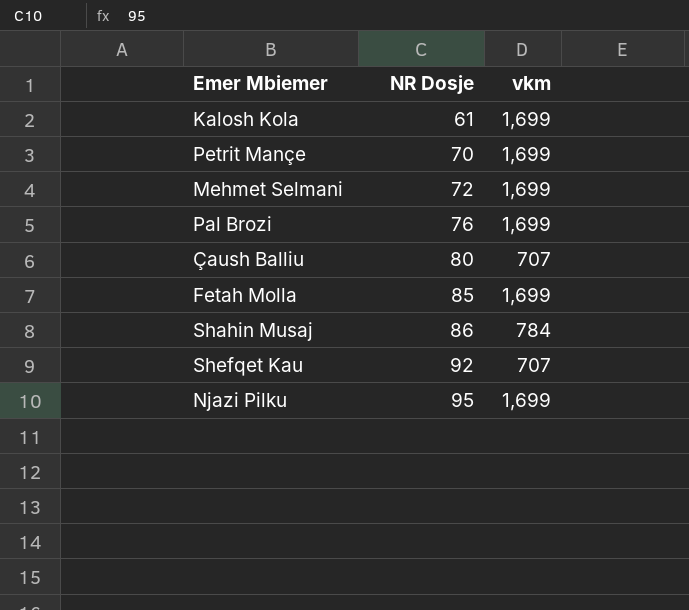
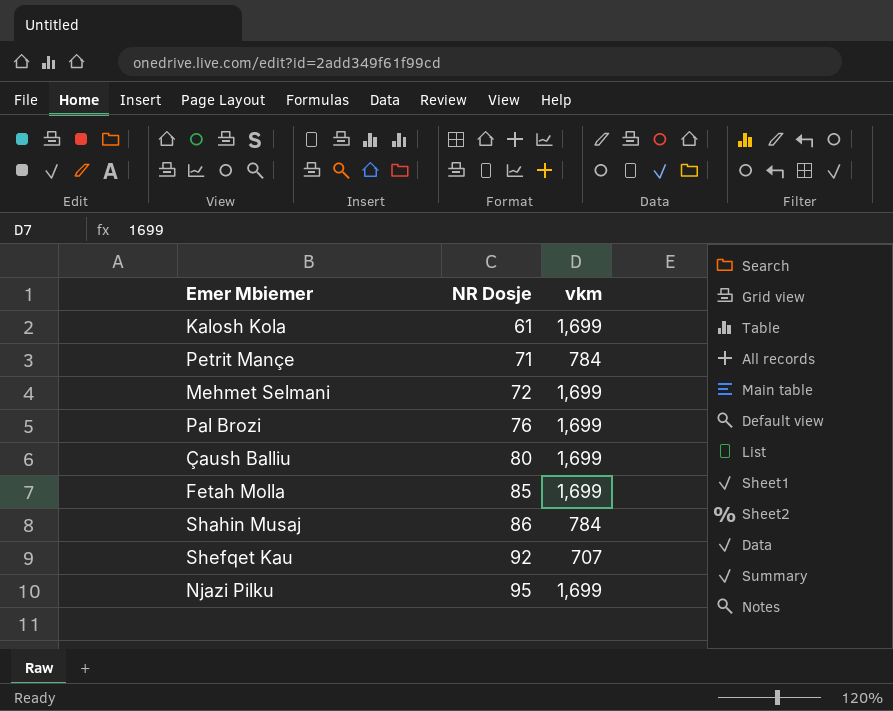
Petrit Mançe | NR Dosje: 70 -> 71
Petrit Mançe | vkm: 1,699 -> 784
Çaush Balliu | vkm: 707 -> 1,699

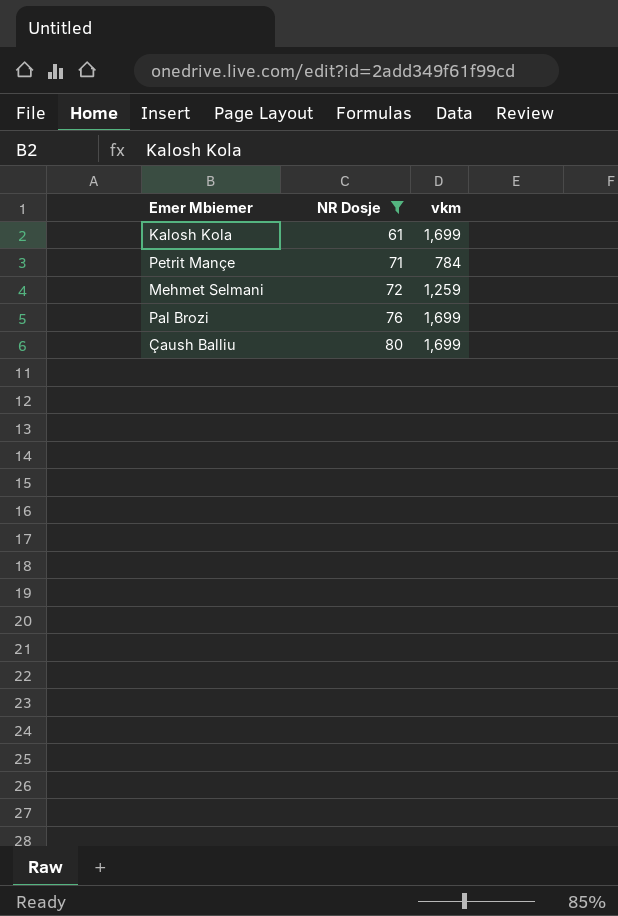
filter: none -> NR Dosje <= 80
Mehmet Selmani | vkm: 1,699 -> 1,259

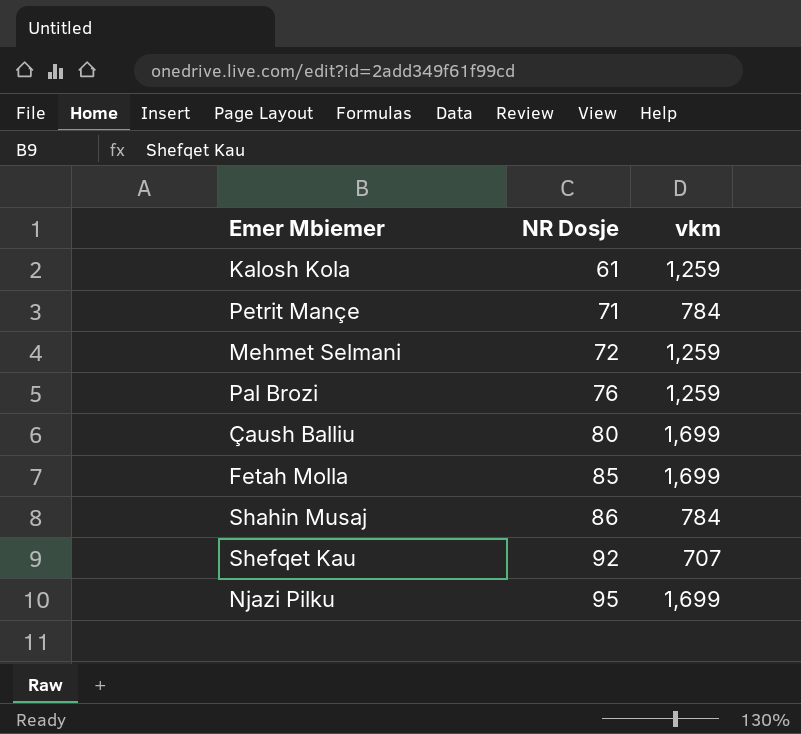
filter: NR Dosje <= 80 -> none
Kalosh Kola | vkm: 1,699 -> 1,259
Pal Brozi | vkm: 1,699 -> 1,259

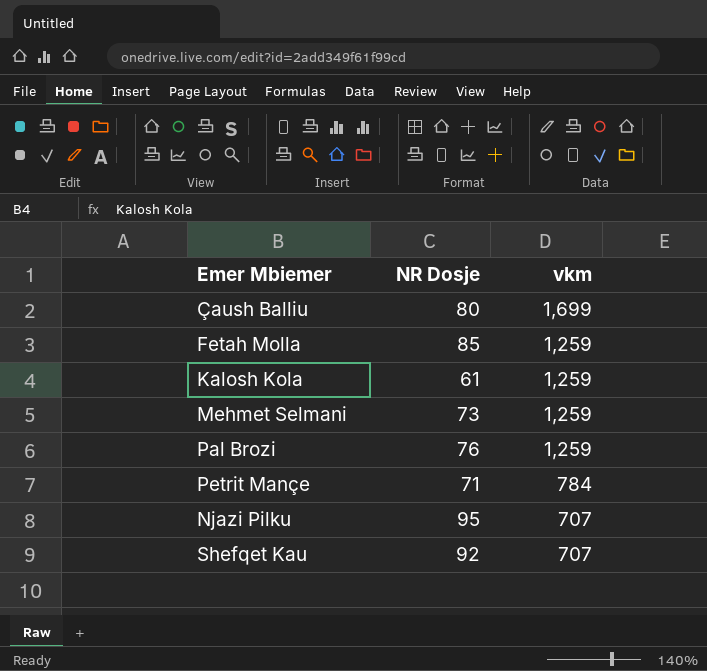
row order: NR Dosje ascending -> vkm descending
row Shahin Musaj: 86 | 784 -> none
Fetah Molla | vkm: 1,699 -> 1,259
Mehmet Selmani | NR Dosje: 72 -> 73
Njazi Pilku | vkm: 1,699 -> 707

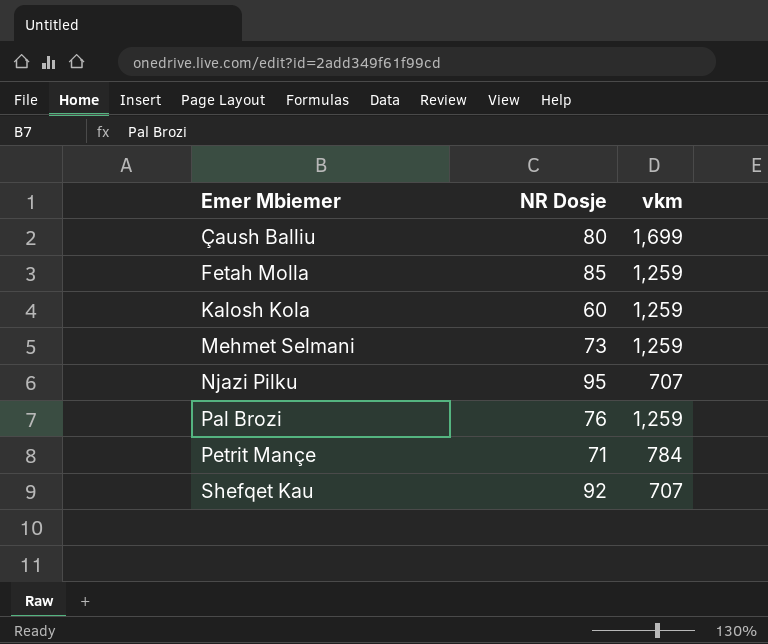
row order: vkm descending -> Emer Mbiemer ascending
Kalosh Kola | NR Dosje: 61 -> 60

